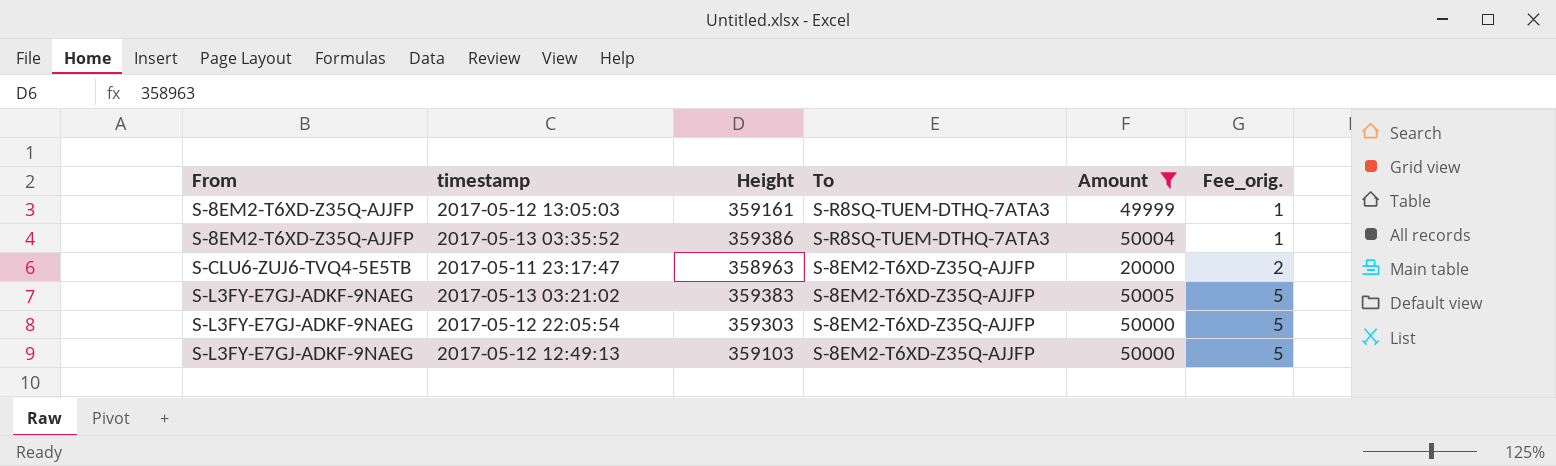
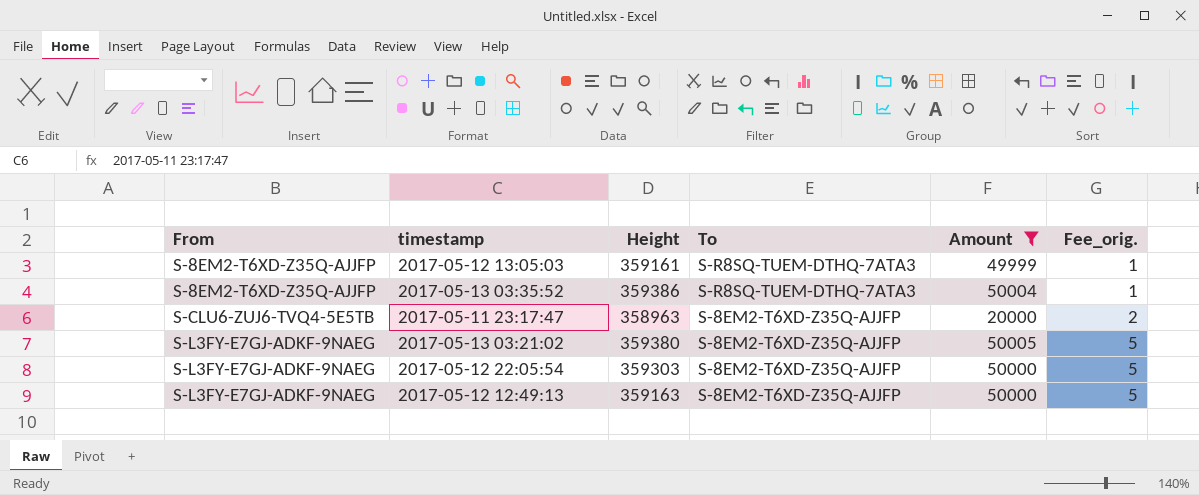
2017-05-13 03:21:02 | Height: 359383 -> 359380
2017-05-12 12:49:13 | Height: 359103 -> 359163

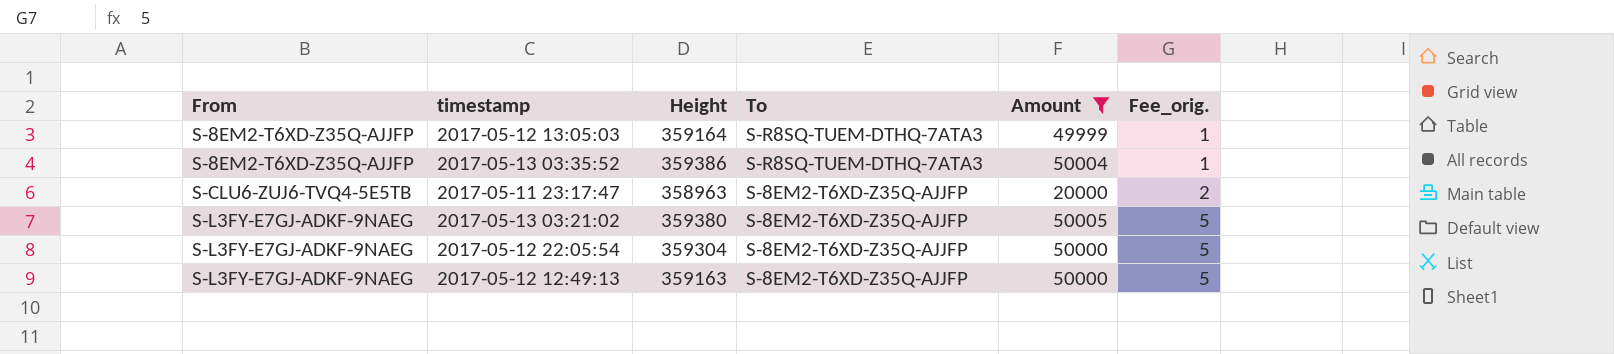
2017-05-12 13:05:03 | Height: 359161 -> 359164
2017-05-12 22:05:54 | Height: 359303 -> 359304

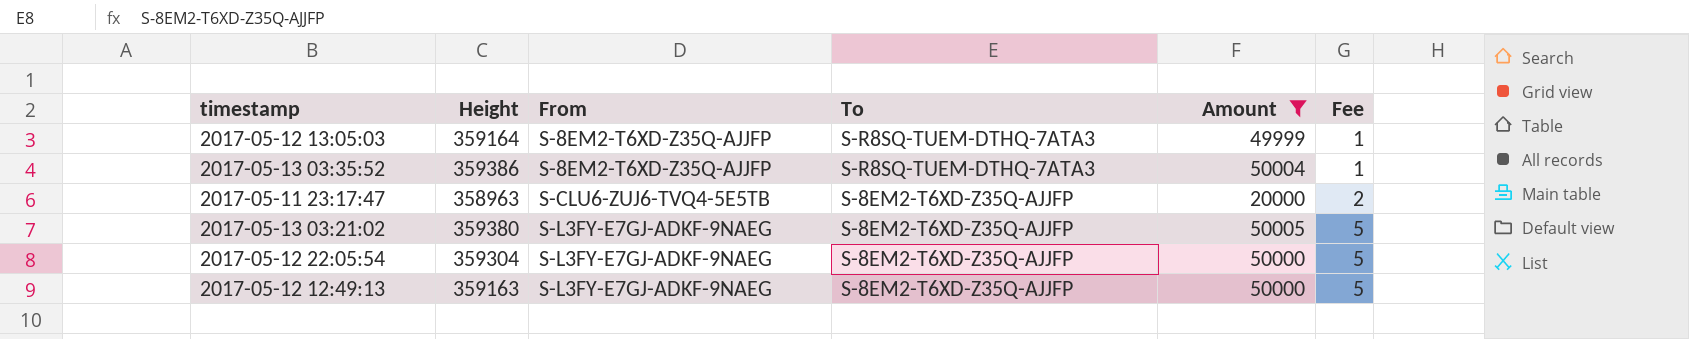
column From | position: 1 -> 3
column name: Fee_orig. -> Fee

